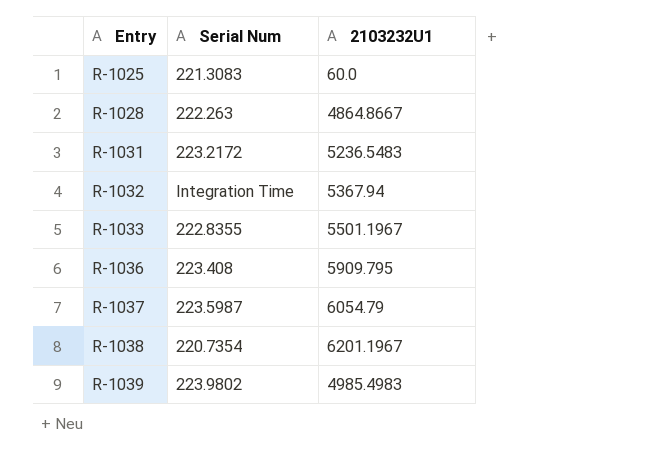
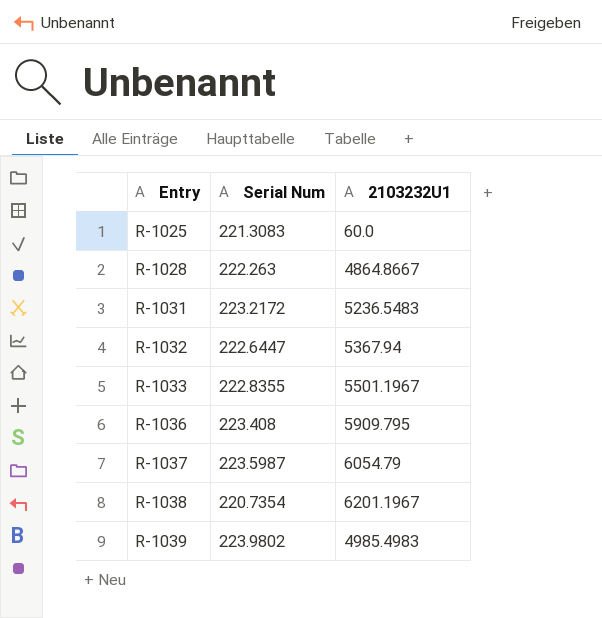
R-1032 | Serial Num: Integration Time -> 222.6447

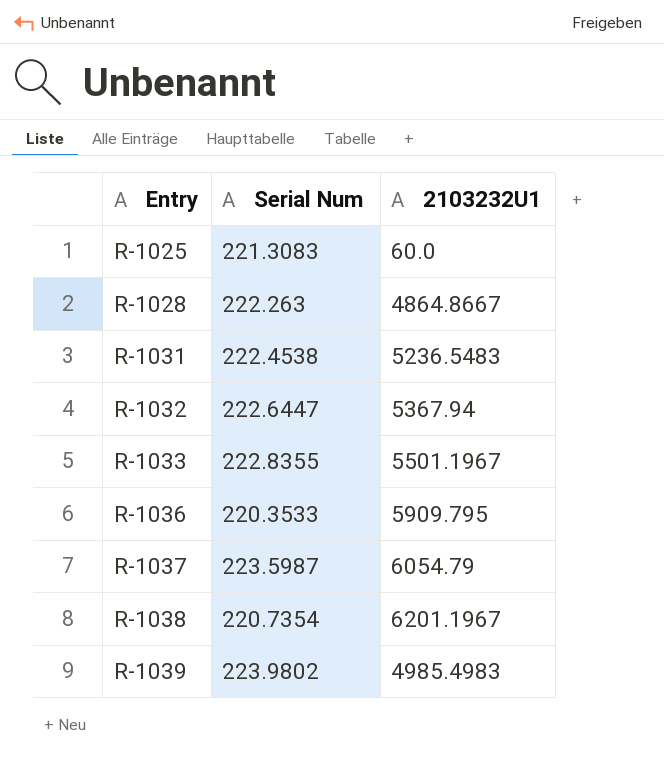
R-1031 | Serial Num: 223.2172 -> 222.4538
R-1036 | Serial Num: 223.408 -> 220.3533

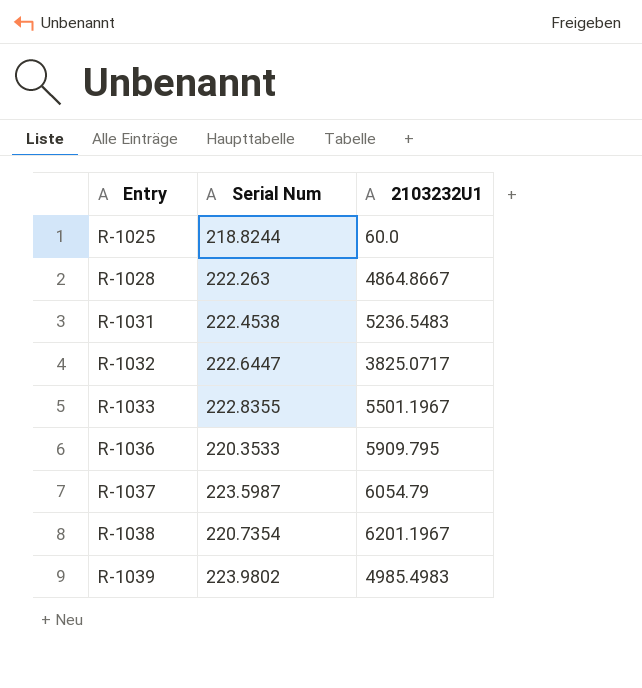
R-1025 | Serial Num: 221.3083 -> 218.8244
R-1032 | 2103232U1: 5367.94 -> 3825.0717

